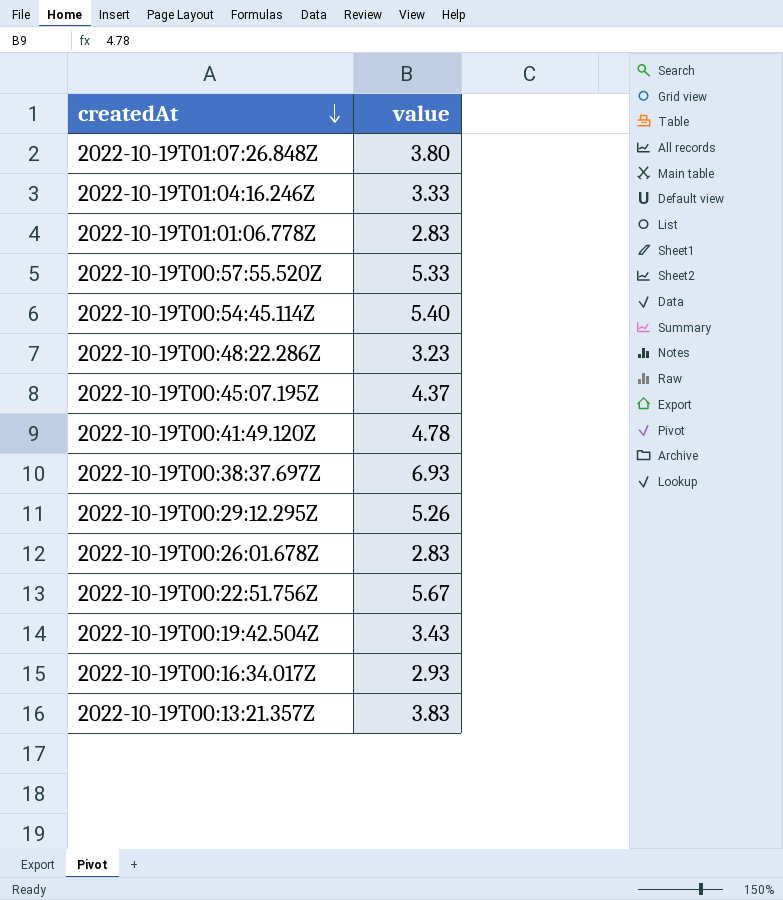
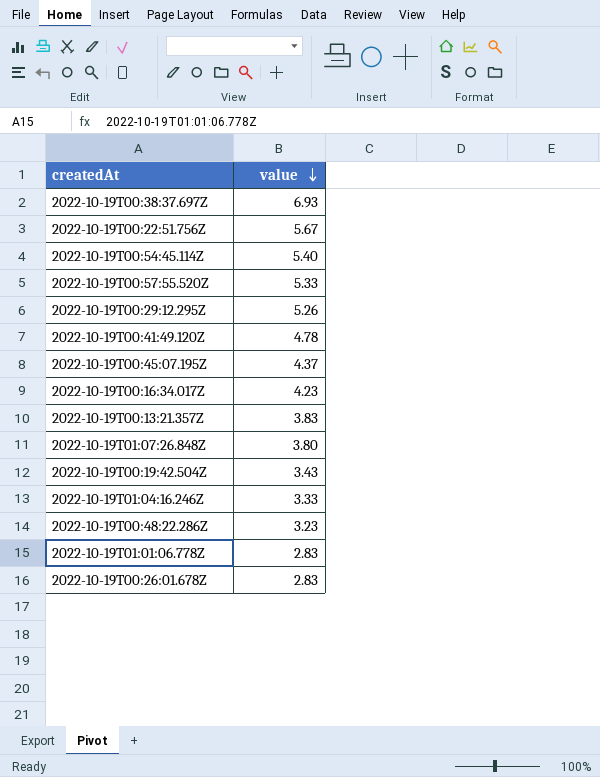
row order: createdAt descending -> value descending
2022-10-19T00:16:34.017Z | value: 2.93 -> 4.23

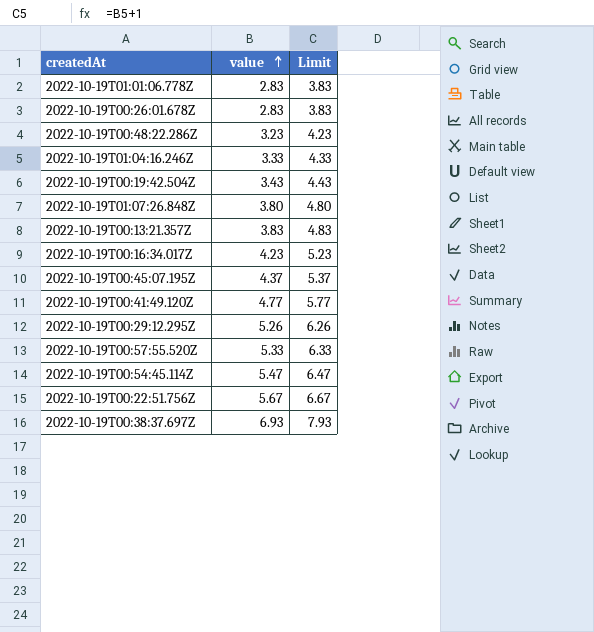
row order: value descending -> value ascending
column Limit | formula: none -> [value] + 1
2022-10-19T00:41:49.120Z | value: 4.78 -> 4.77
2022-10-19T00:54:45.114Z | value: 5.40 -> 5.47

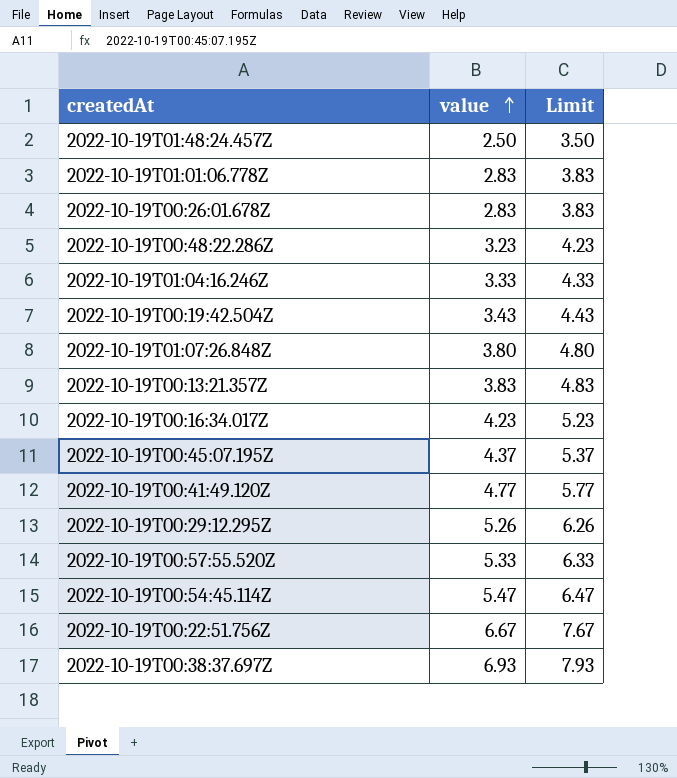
row 2022-10-19T01:48:24.457Z: none -> 2.50 | 3.50
2022-10-19T00:22:51.756Z | value: 5.67 -> 6.67
2022-10-19T00:22:51.756Z | Limit: 6.67 -> 7.67

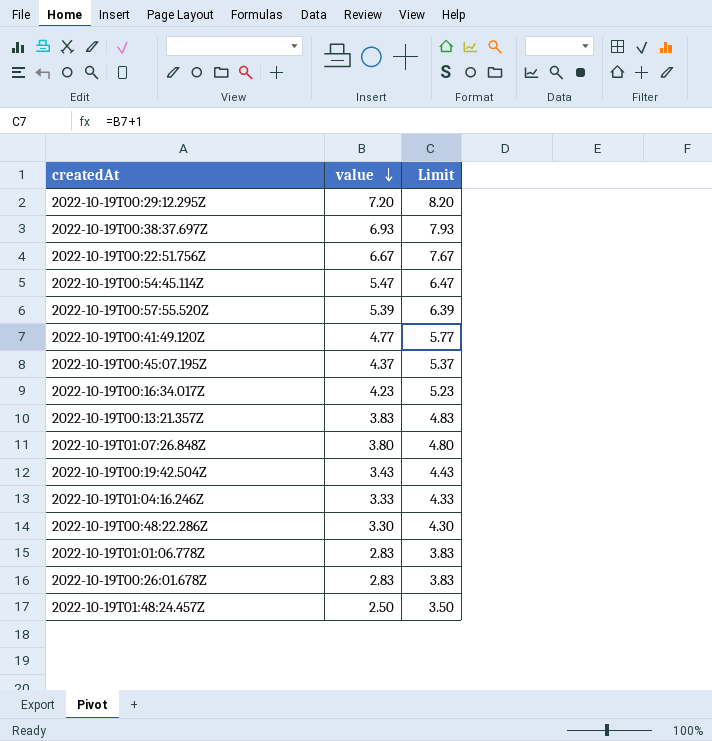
row order: value ascending -> value descending
2022-10-19T00:29:12.295Z | value: 5.26 -> 7.20
2022-10-19T00:29:12.295Z | Limit: 6.26 -> 8.20
2022-10-19T00:57:55.520Z | value: 5.33 -> 5.39
2022-10-19T00:57:55.520Z | Limit: 6.33 -> 6.39
2022-10-19T00:48:22.286Z | value: 3.23 -> 3.30
2022-10-19T00:48:22.286Z | Limit: 4.23 -> 4.30

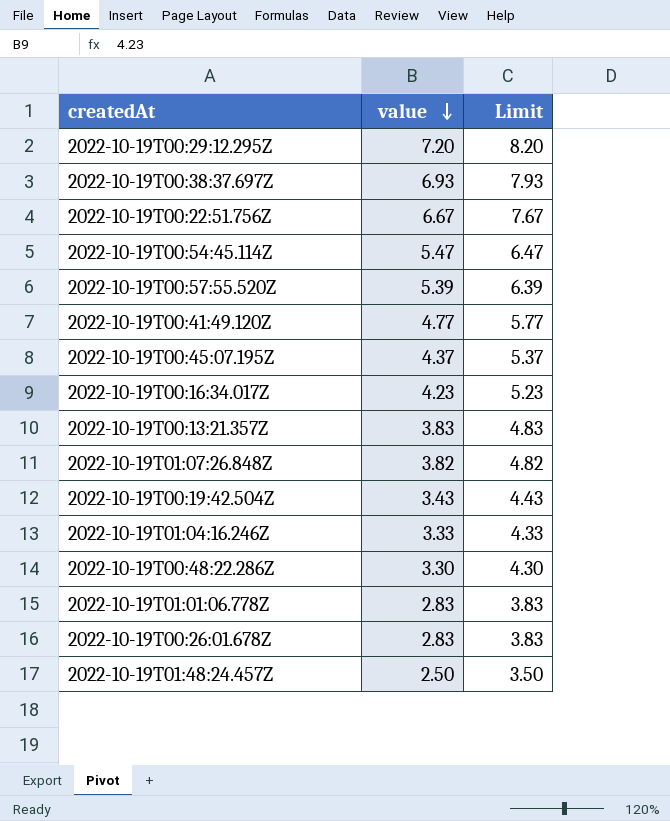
2022-10-19T01:07:26.848Z | value: 3.80 -> 3.82
2022-10-19T01:07:26.848Z | Limit: 4.80 -> 4.82

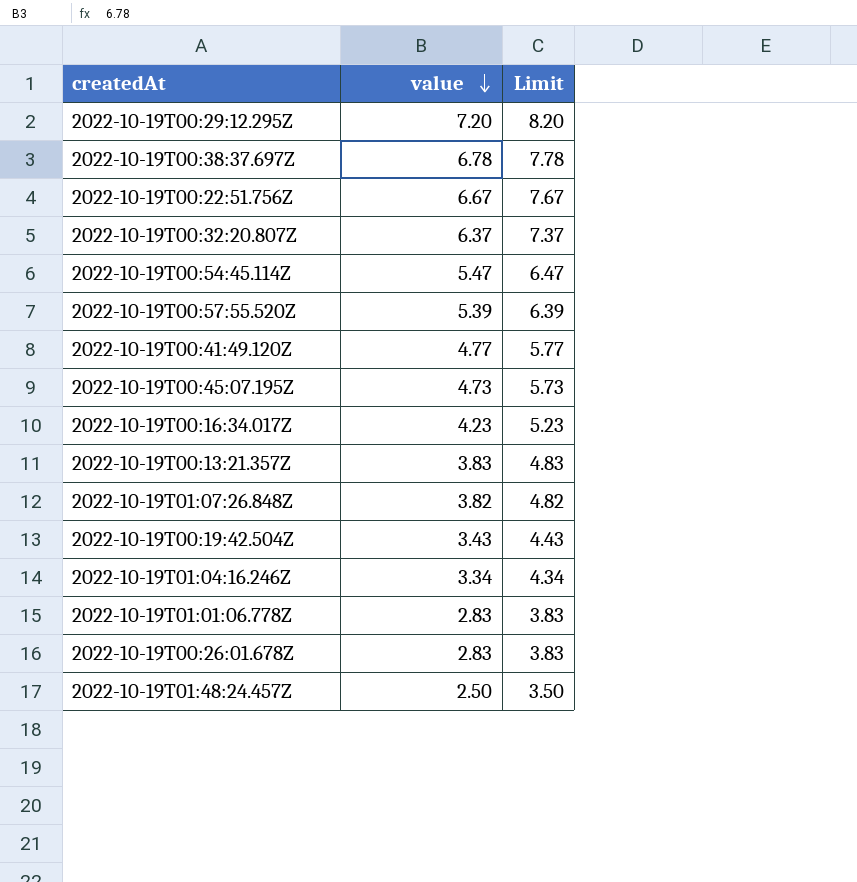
row 2022-10-19T00:48:22.286Z: 3.30 | 4.30 -> none
2022-10-19T00:38:37.697Z | value: 6.93 -> 6.78
2022-10-19T00:38:37.697Z | Limit: 7.93 -> 7.78
row 2022-10-19T00:32:20.807Z: none -> 6.37 | 7.37
2022-10-19T00:45:07.195Z | value: 4.37 -> 4.73
2022-10-19T00:45:07.195Z | Limit: 5.37 -> 5.73
2022-10-19T01:04:16.246Z | value: 3.33 -> 3.34
2022-10-19T01:04:16.246Z | Limit: 4.33 -> 4.34

